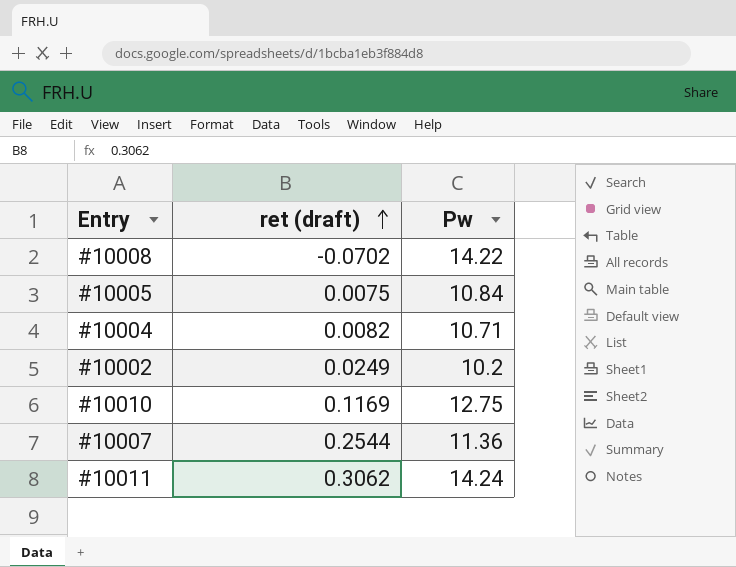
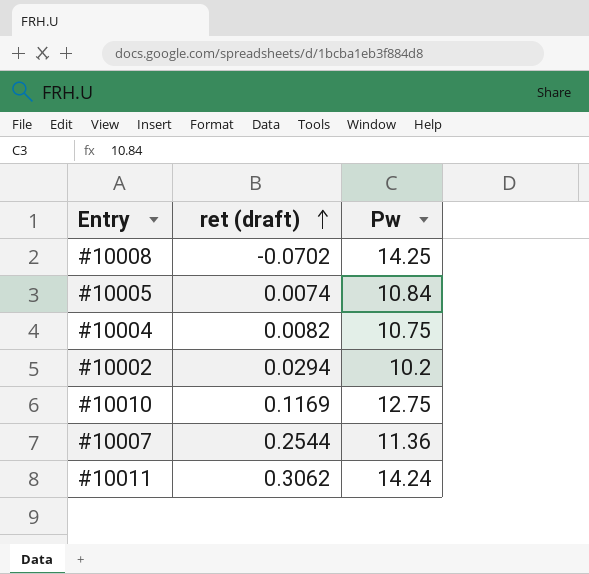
#10008 | Pw: 14.22 -> 14.25
#10005 | ret (draft): 0.0075 -> 0.0074
#10004 | Pw: 10.71 -> 10.75
#10002 | ret (draft): 0.0249 -> 0.0294

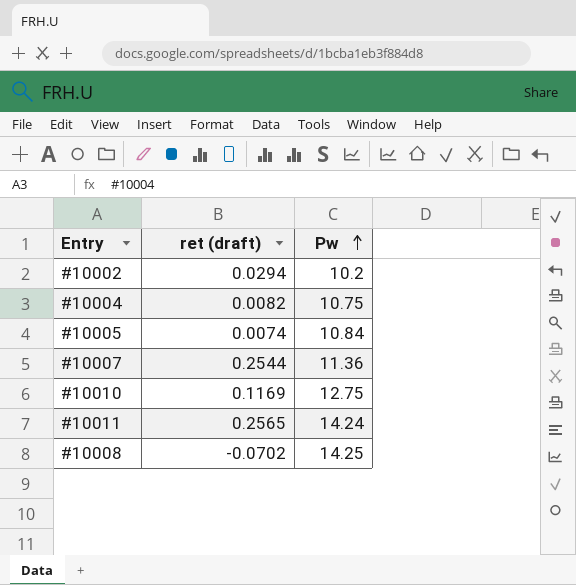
row order: ret (draft) ascending -> Pw ascending
#10011 | ret (draft): 0.3062 -> 0.2565

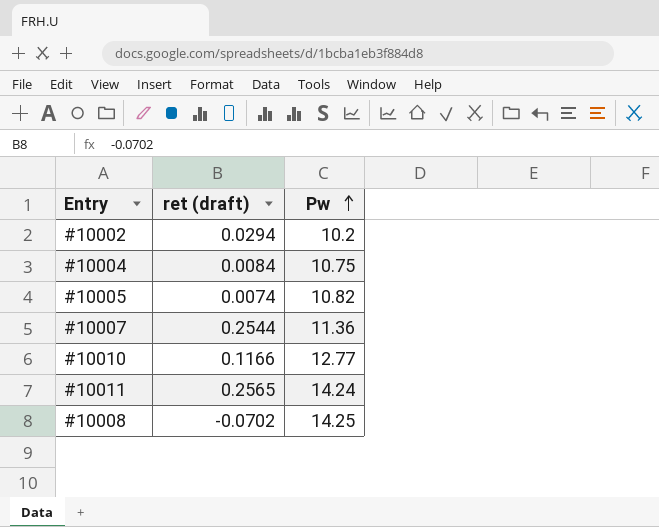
#10004 | ret (draft): 0.0082 -> 0.0084
#10005 | Pw: 10.84 -> 10.82
#10010 | ret (draft): 0.1169 -> 0.1166
#10010 | Pw: 12.75 -> 12.77

